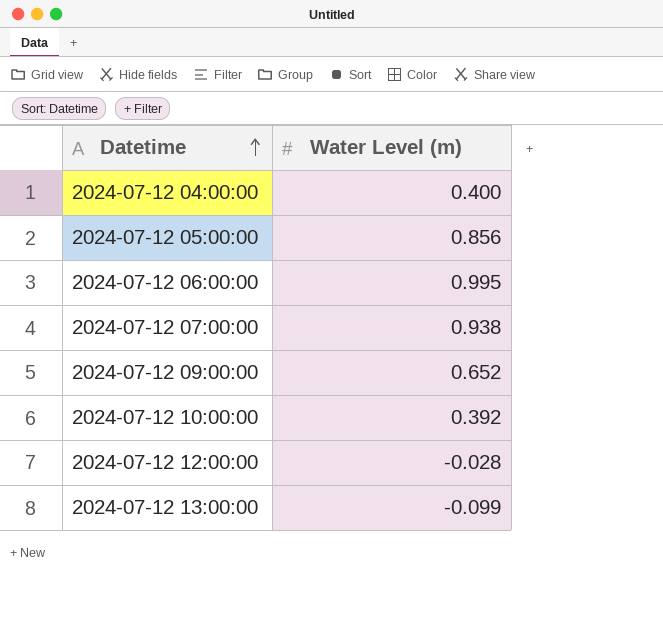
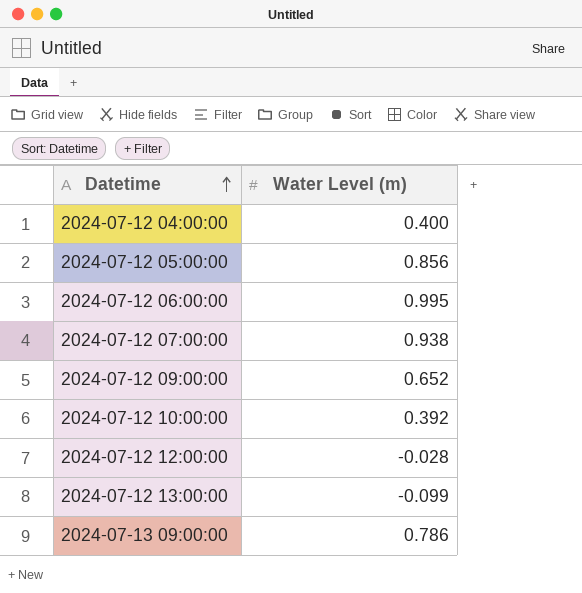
row 2024-07-13 09:00:00: none -> 0.786

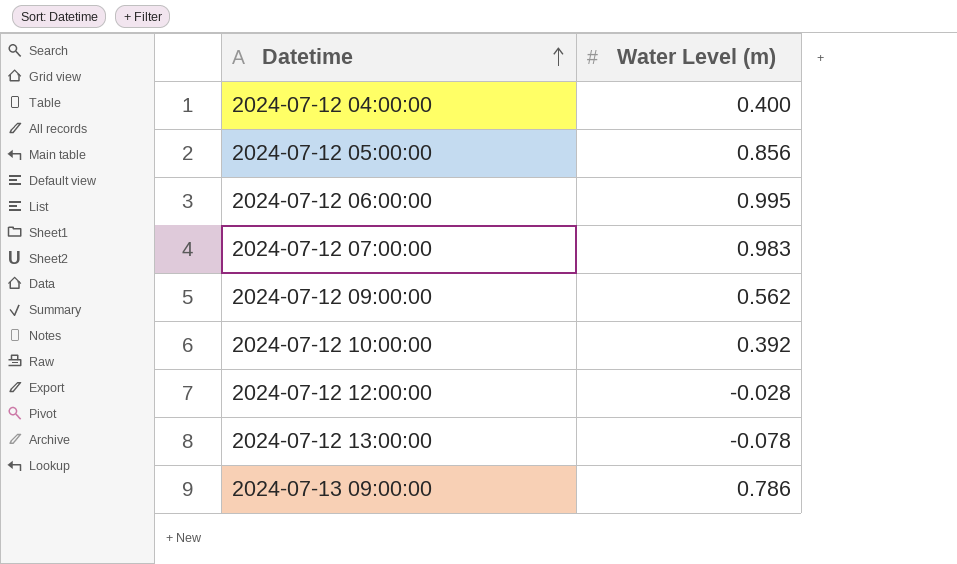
2024-07-12 07:00:00 | Water Level (m): 0.938 -> 0.983
2024-07-12 09:00:00 | Water Level (m): 0.652 -> 0.562
2024-07-12 13:00:00 | Water Level (m): -0.099 -> -0.078

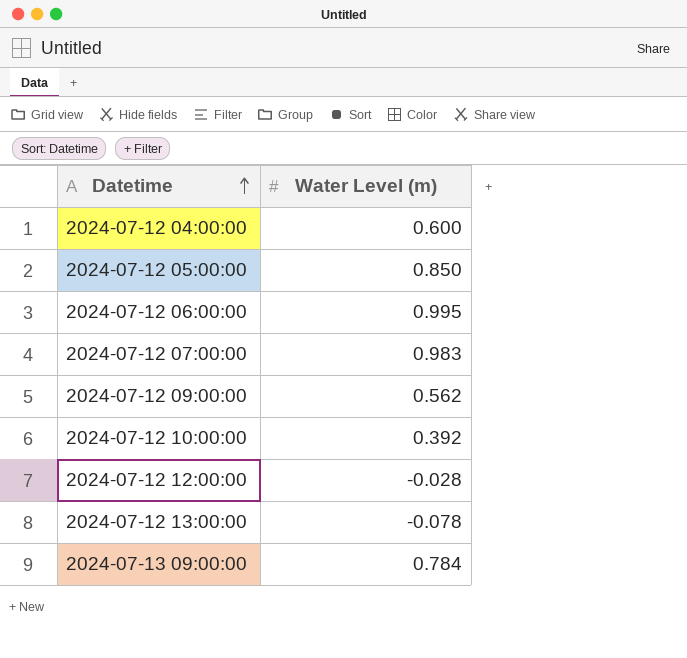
2024-07-12 04:00:00 | Water Level (m): 0.400 -> 0.600
2024-07-12 05:00:00 | Water Level (m): 0.856 -> 0.850
2024-07-13 09:00:00 | Water Level (m): 0.786 -> 0.784

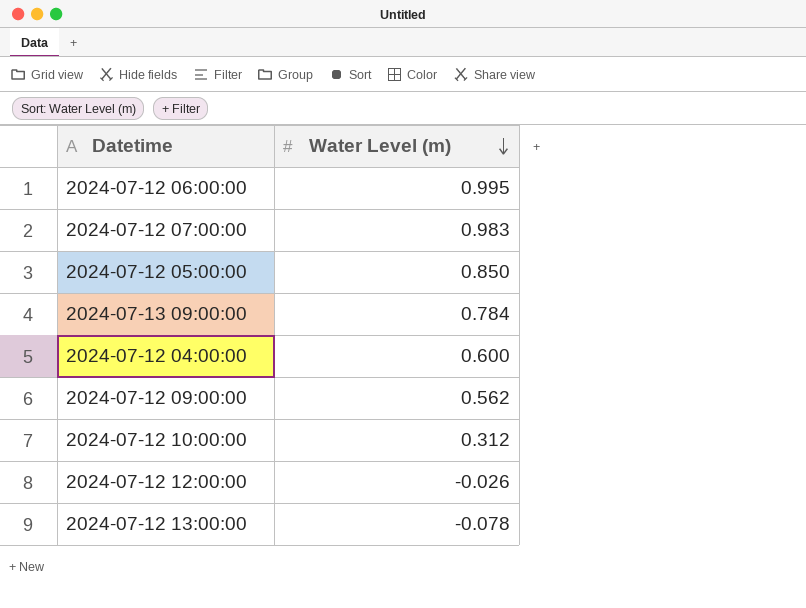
row order: Datetime ascending -> Water Level (m) descending
2024-07-12 10:00:00 | Water Level (m): 0.392 -> 0.312
2024-07-12 12:00:00 | Water Level (m): -0.028 -> -0.026

